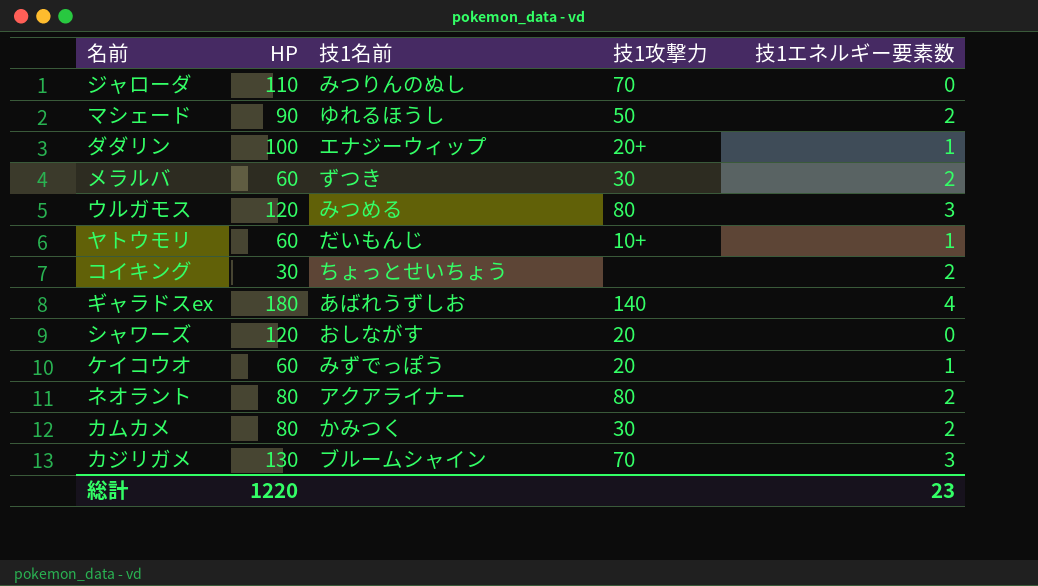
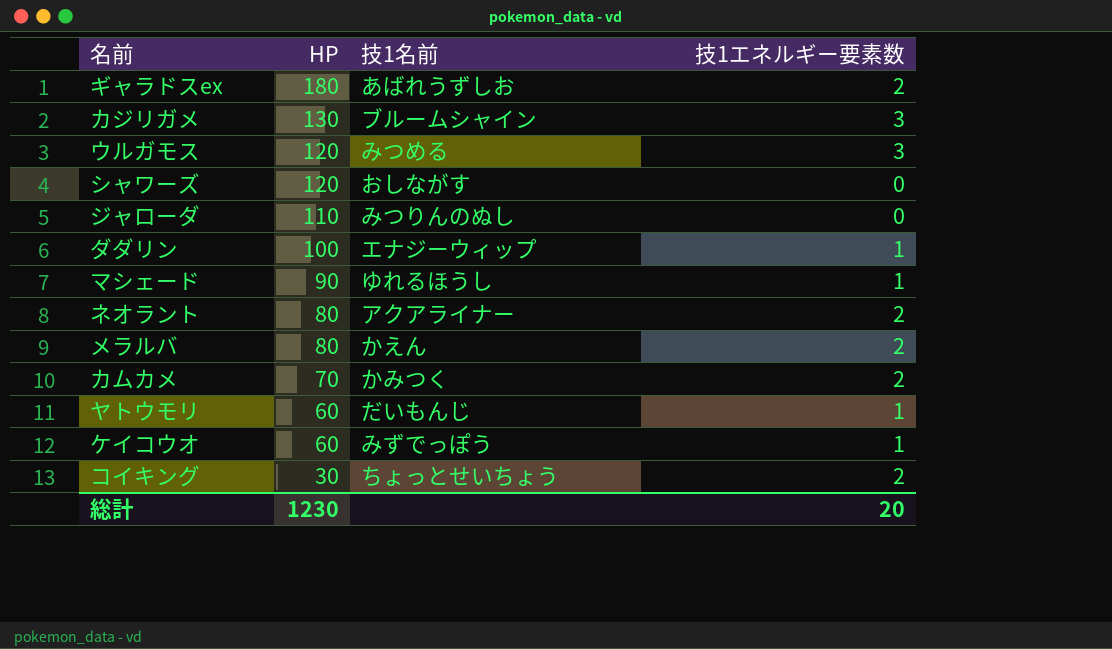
row order: none -> HP descending
column 技1攻撃力 | position: 4 -> none
ギャラドスex | 技1エネルギー要素数: 4 -> 2
マシェード | 技1エネルギー要素数: 2 -> 1
メラルバ | HP: 60 -> 80
メラルバ | 技1名前: ずつき -> かえん
カムカメ | HP: 80 -> 70
総計 | HP: 1220 -> 1230
総計 | 技1エネルギー要素数: 23 -> 20

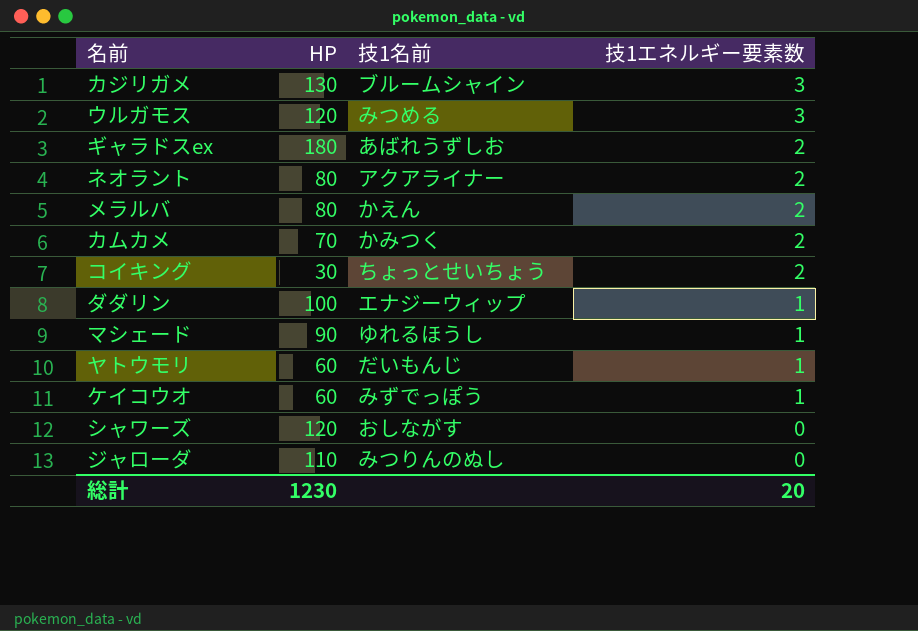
row order: HP descending -> 技1エネルギー要素数 descending

